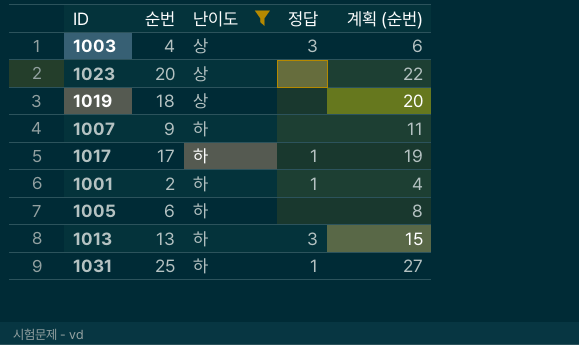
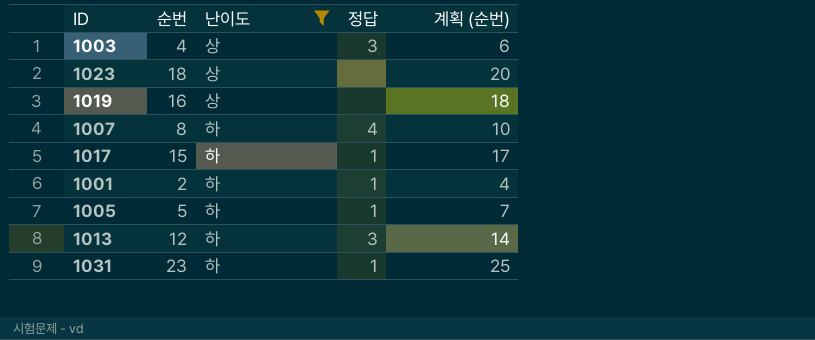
1023 | 순번: 20 -> 18
1023 | 계획 (순번): 22 -> 20
1019 | 순번: 18 -> 16
1019 | 계획 (순번): 20 -> 18
1007 | 순번: 9 -> 8
1007 | 정답: none -> 4
1007 | 계획 (순번): 11 -> 10
1017 | 순번: 17 -> 15
1017 | 계획 (순번): 19 -> 17
1005 | 순번: 6 -> 5
1005 | 정답: none -> 1
1005 | 계획 (순번): 8 -> 7
1013 | 순번: 13 -> 12
1013 | 계획 (순번): 15 -> 14
1031 | 순번: 25 -> 23
1031 | 계획 (순번): 27 -> 25

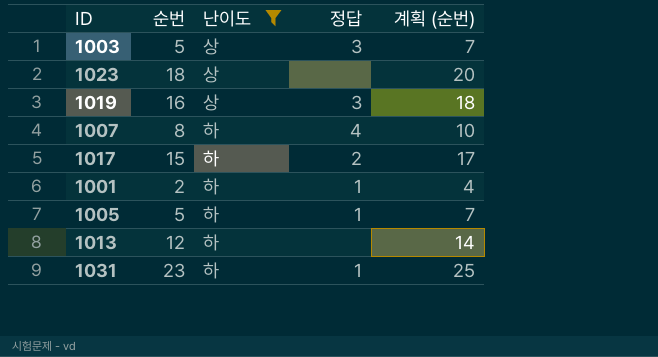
1003 | 순번: 4 -> 5
1003 | 계획 (순번): 6 -> 7
1019 | 정답: none -> 3
1017 | 정답: 1 -> 2
1013 | 정답: 3 -> none

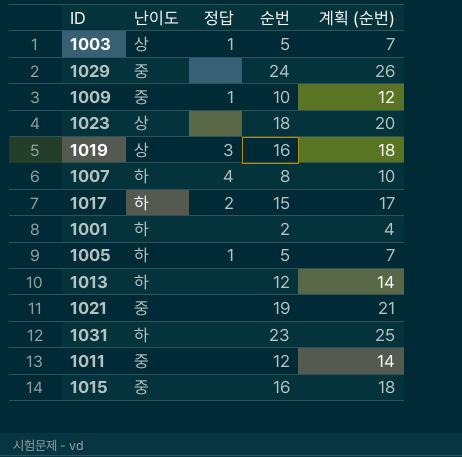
filter: 난이도 != 중 -> none
column 순번 | position: 2 -> 4
1003 | 정답: 3 -> 1
1001 | 정답: 1 -> none
1031 | 정답: 1 -> none

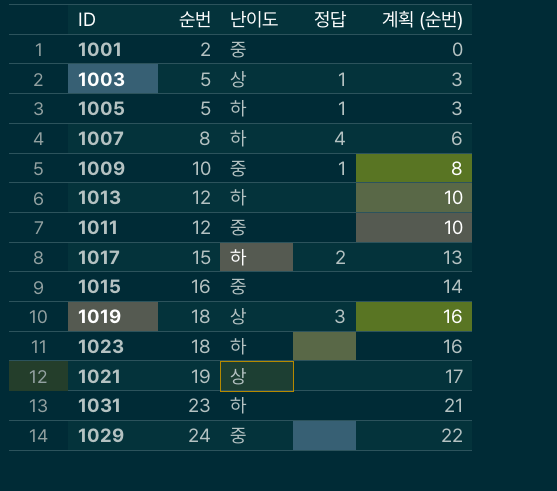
row order: none -> 순번 ascending
column 순번 | position: 4 -> 2
column 계획 (순번) | formula: [순번] + 2 -> [순번] - 2
1001 | 난이도: 하 -> 중
1019 | 순번: 16 -> 18
1023 | 난이도: 상 -> 하
1021 | 난이도: 중 -> 상

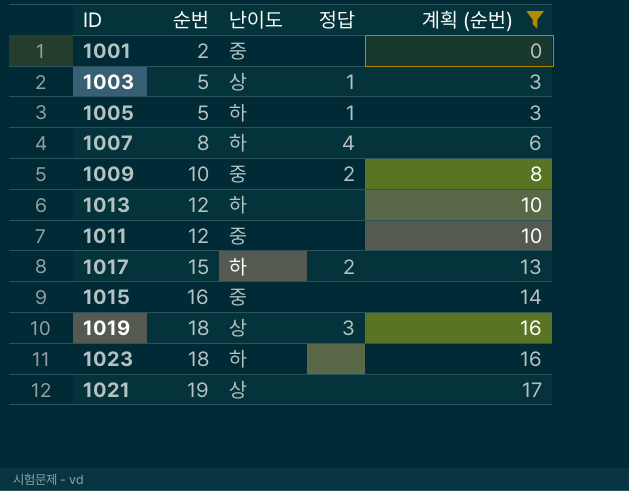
filter: none -> 계획 (순번) <= 17
1009 | 정답: 1 -> 2

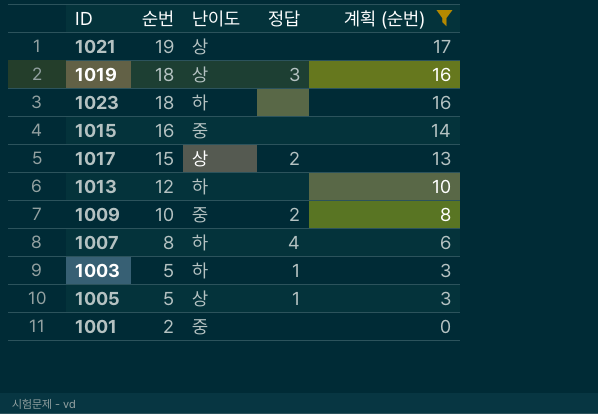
row order: 순번 ascending -> 순번 descending
row 1011: 12 | 중 | none | 10 -> none
1017 | 난이도: 하 -> 상
1003 | 난이도: 상 -> 하
1005 | 난이도: 하 -> 상

